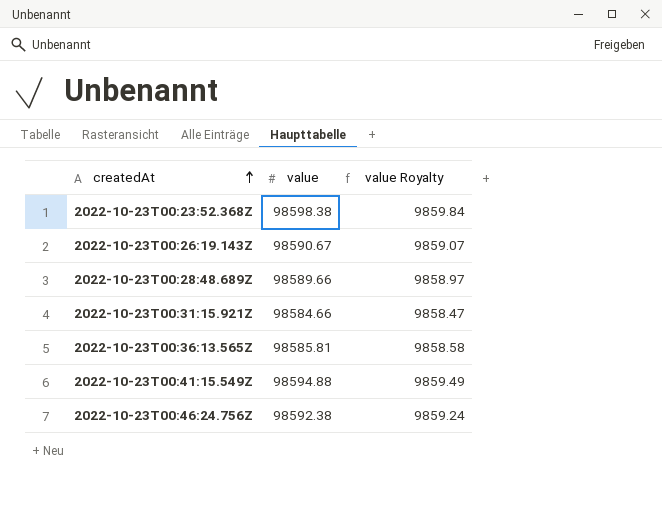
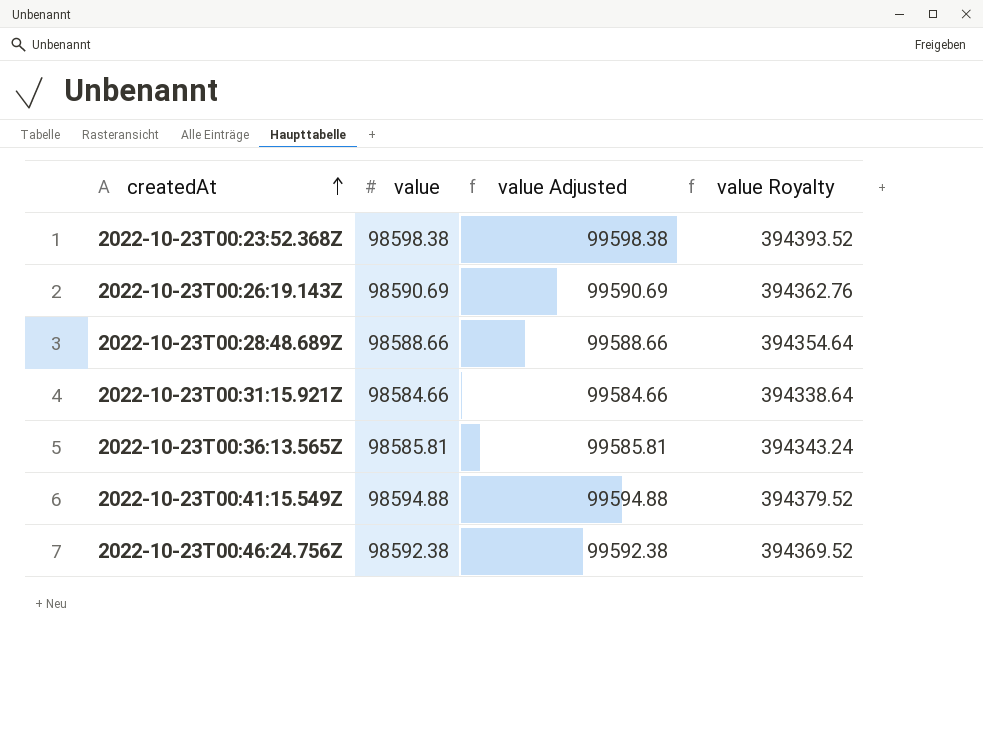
column value Adjusted | formula: none -> [value] + 1000
column value Royalty | formula: [value] * 0.1 -> [value] * 4
2022-10-23T00:26:19.143Z | value: 98590.67 -> 98590.69
2022-10-23T00:28:48.689Z | value: 98589.66 -> 98588.66

